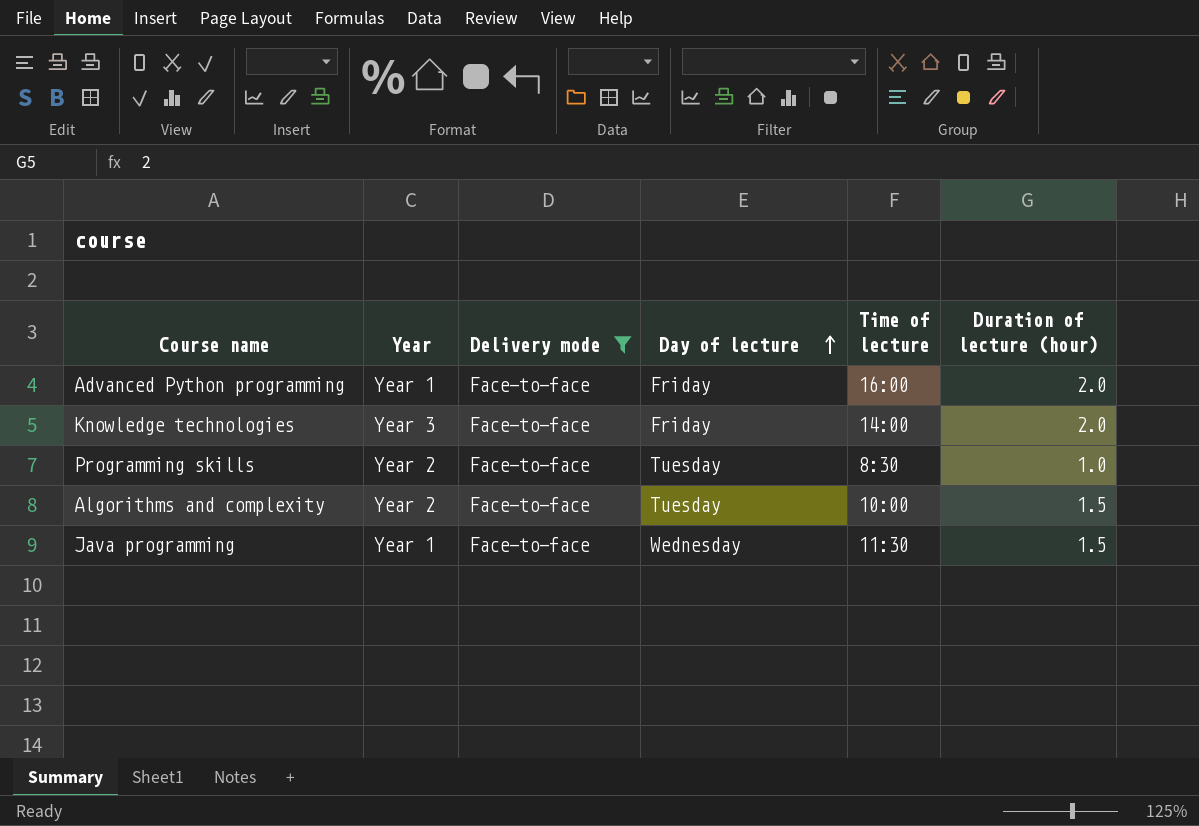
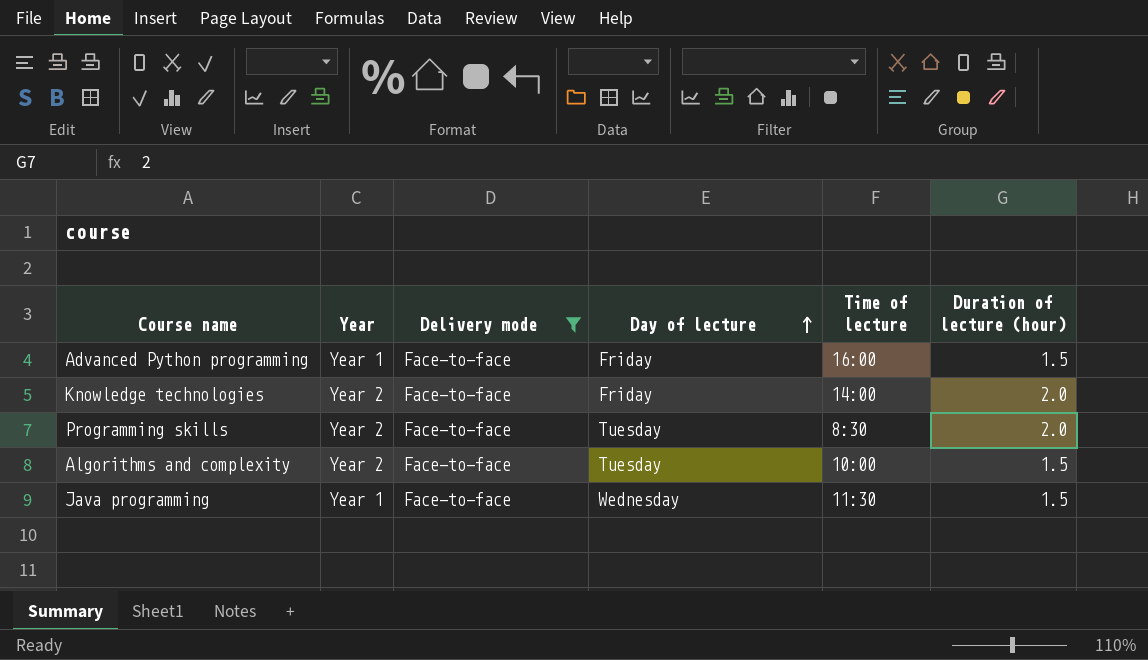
Advanced Python programming | Duration of lecture (hour): 2.0 -> 1.5
Knowledge technologies | Year: Year 3 -> Year 2
Programming skills | Duration of lecture (hour): 1.0 -> 2.0

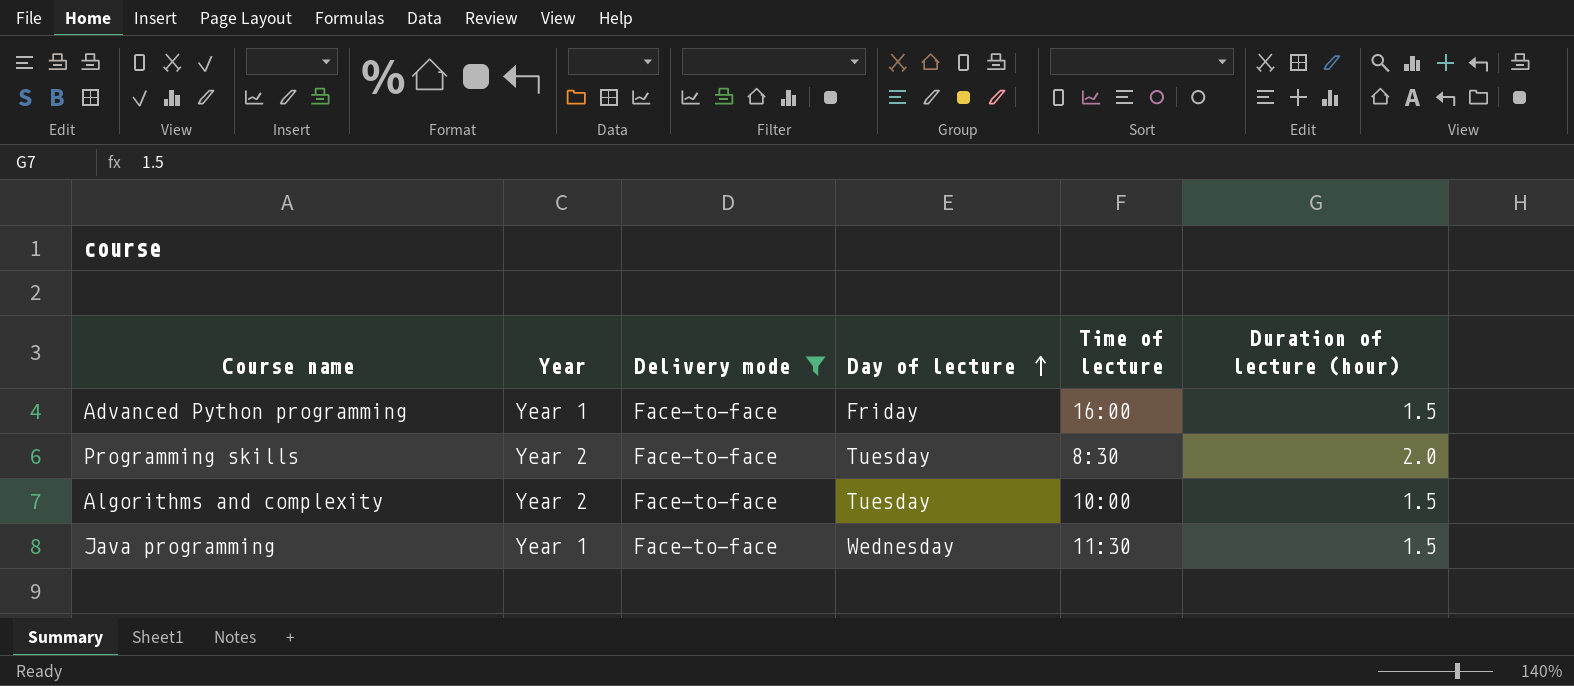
row Knowledge technologies: Year 2 | Face-to-face | Friday | 14:00 | 2.0 -> none

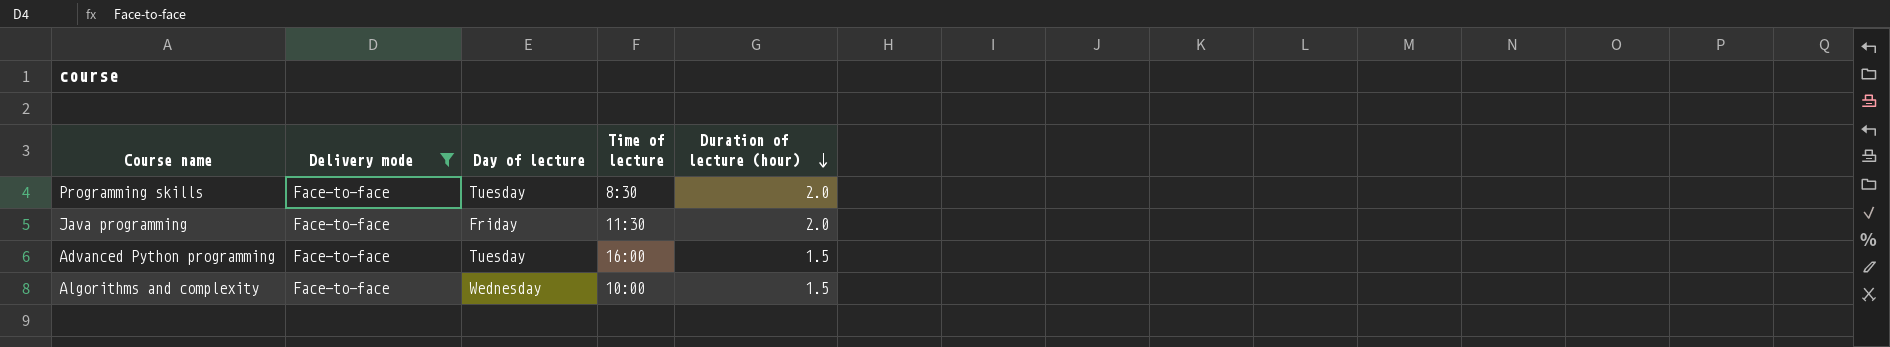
row order: Day of lecture ascending -> Duration of lecture (hour) descending
column Year | position: 2 -> none
Java programming | Day of lecture: Wednesday -> Friday
Java programming | Duration of lecture (hour): 1.5 -> 2.0
Advanced Python programming | Day of lecture: Friday -> Tuesday
Algorithms and complexity | Day of lecture: Tuesday -> Wednesday

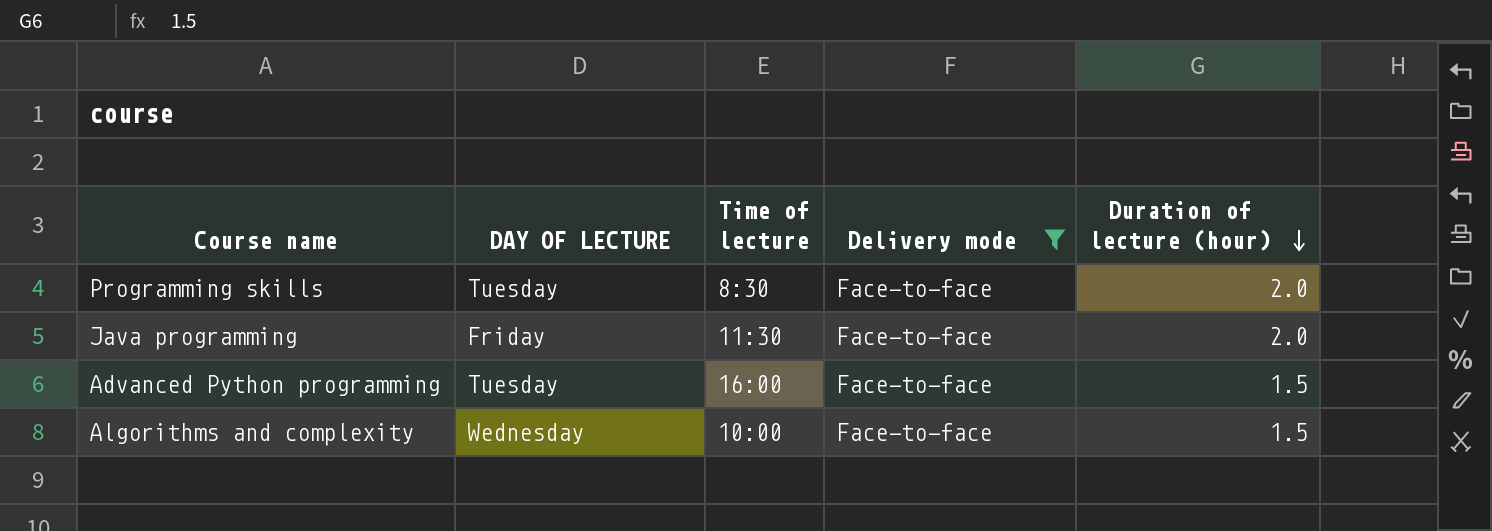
column name: Day of lecture -> DAY OF LECTURE
column Delivery mode | position: 2 -> 4

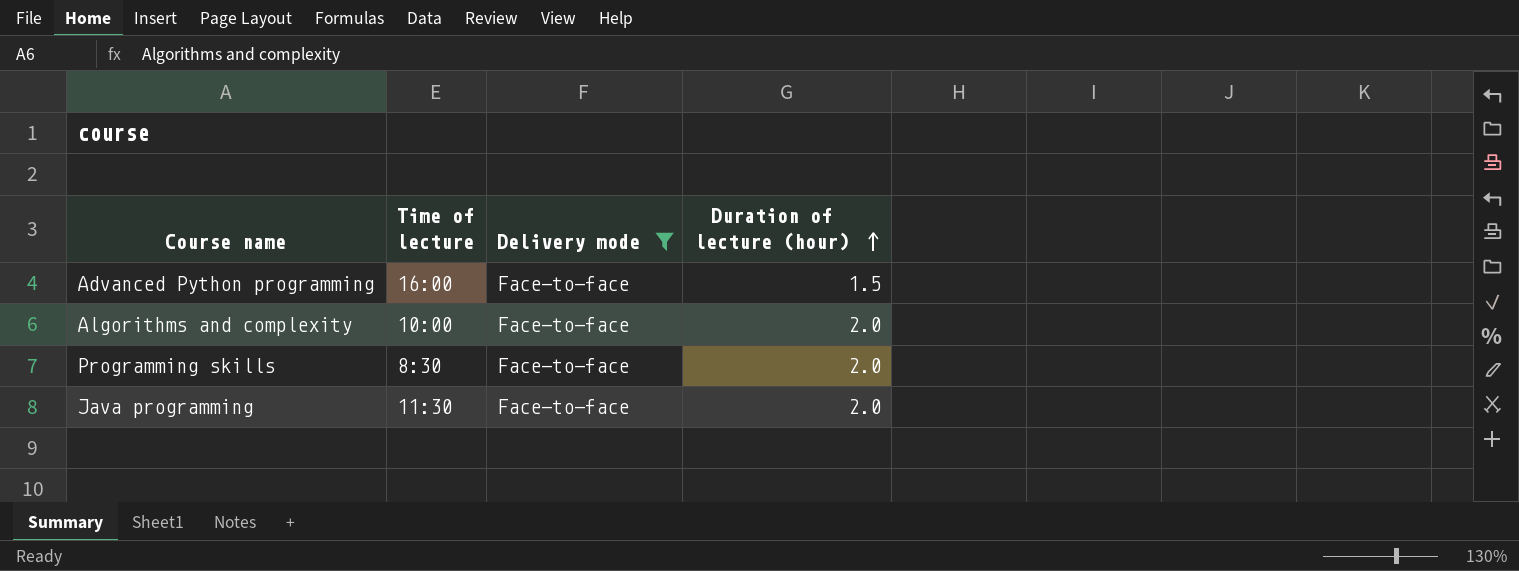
row order: Duration of lecture (hour) descending -> Duration of lecture (hour) ascending
column DAY OF LECTURE | position: 2 -> none
Algorithms and complexity | Duration of lecture (hour): 1.5 -> 2.0

